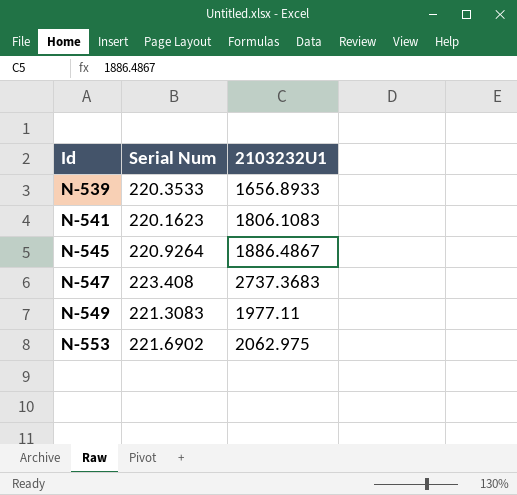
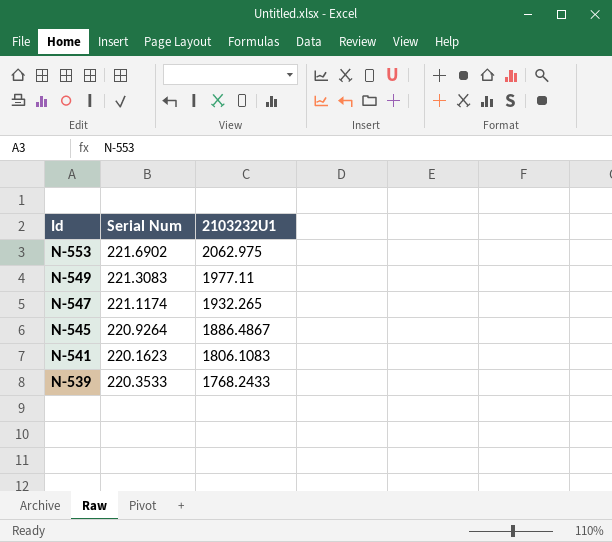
row order: Id ascending -> Id descending
N-547 | Serial Num: 223.408 -> 221.1174
N-547 | 2103232U1: 2737.3683 -> 1932.265
N-539 | 2103232U1: 1656.8933 -> 1768.2433

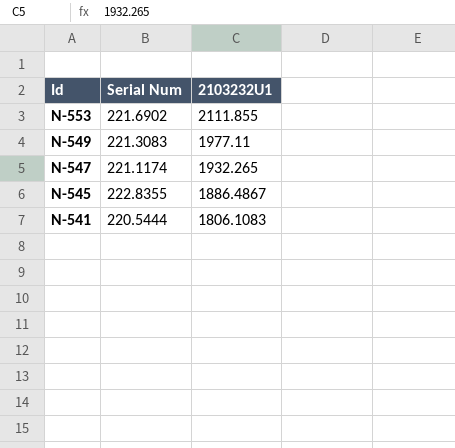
row N-539: 220.3533 | 1768.2433 -> none
N-553 | 2103232U1: 2062.975 -> 2111.855
N-545 | Serial Num: 220.9264 -> 222.8355
N-541 | Serial Num: 220.1623 -> 220.5444

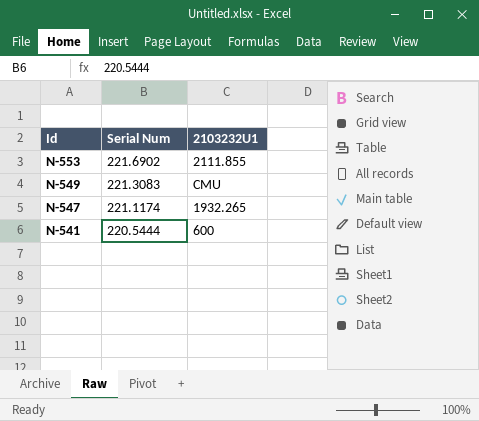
row N-545: 222.8355 | 1886.4867 -> none
N-549 | 2103232U1: 1977.11 -> CMU
N-541 | 2103232U1: 1806.1083 -> 600

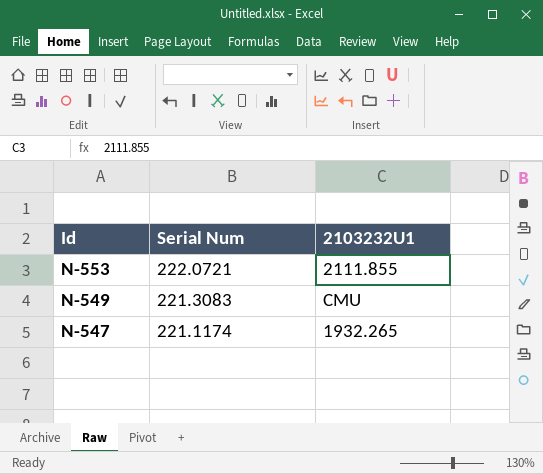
row N-541: 220.5444 | 600 -> none
N-553 | Serial Num: 221.6902 -> 222.0721

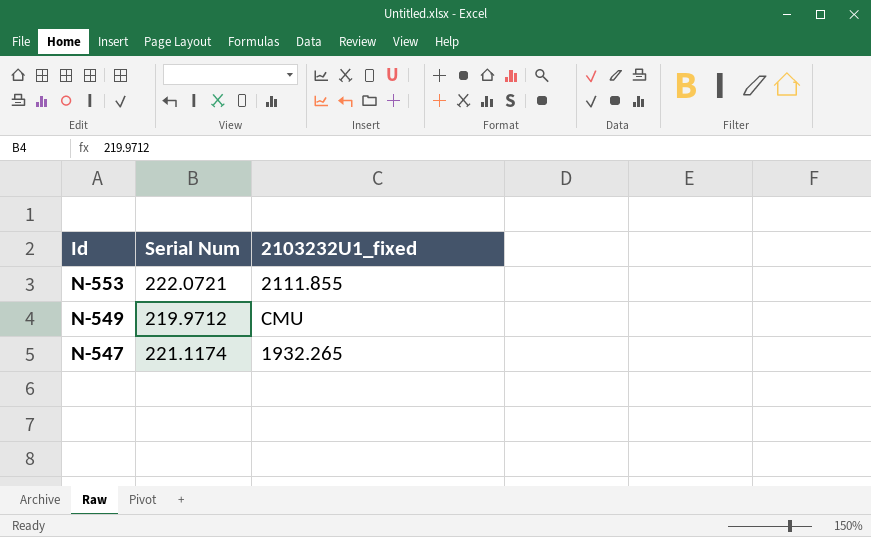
column name: 2103232U1 -> 2103232U1_fixed
N-549 | Serial Num: 221.3083 -> 219.9712

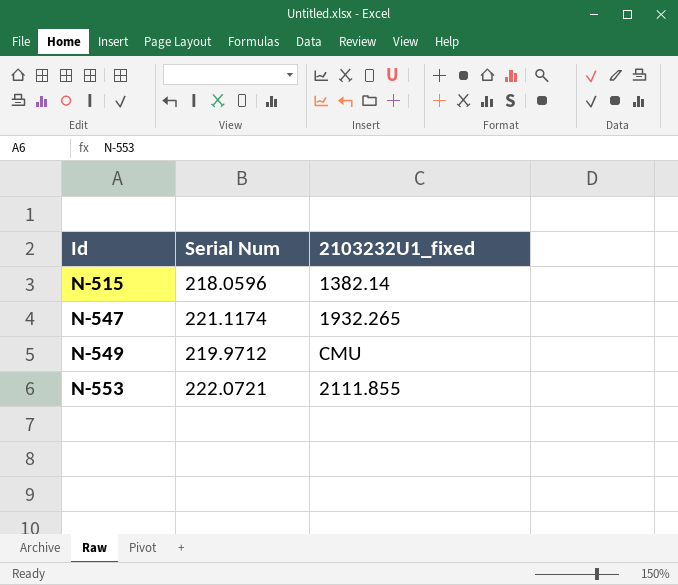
row order: Id descending -> Id ascending
row N-515: none -> 218.0596 | 1382.14

